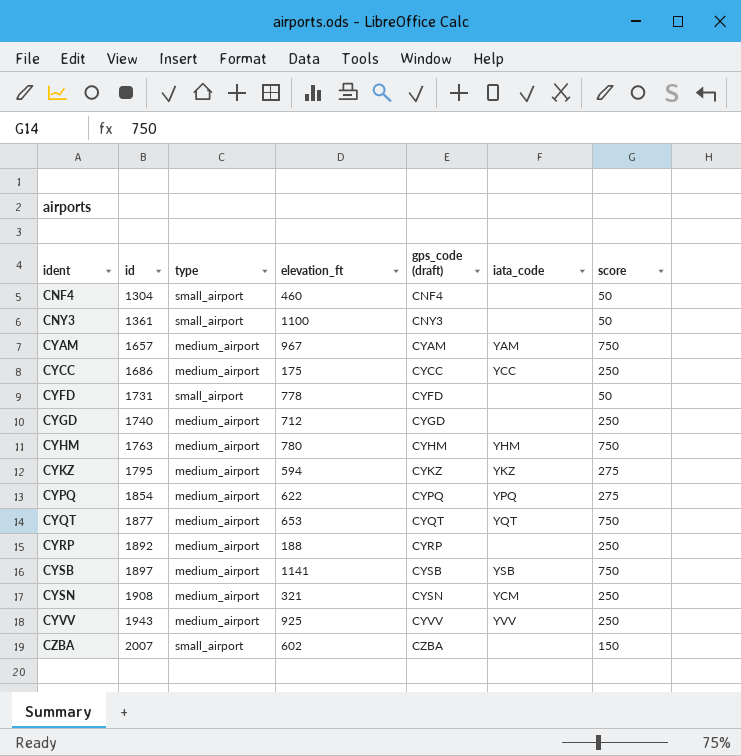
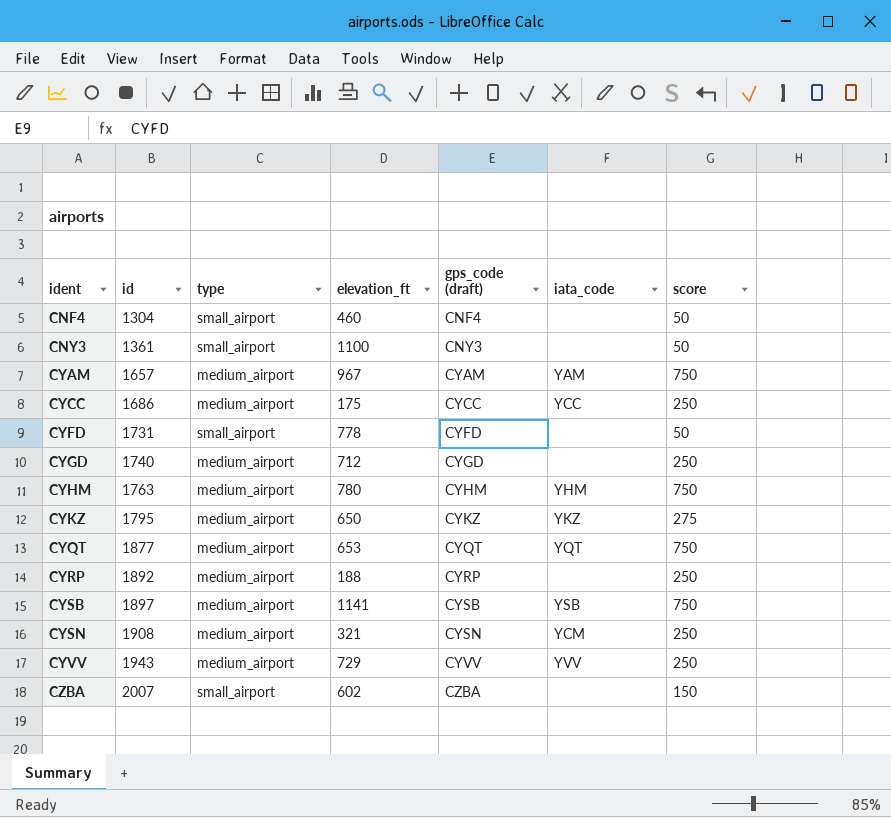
row CYPQ: 1854 | medium_airport | 622 | CYPQ | YPQ | 275 -> none
CYKZ | elevation_ft: 594 -> 650
CYVV | elevation_ft: 925 -> 729

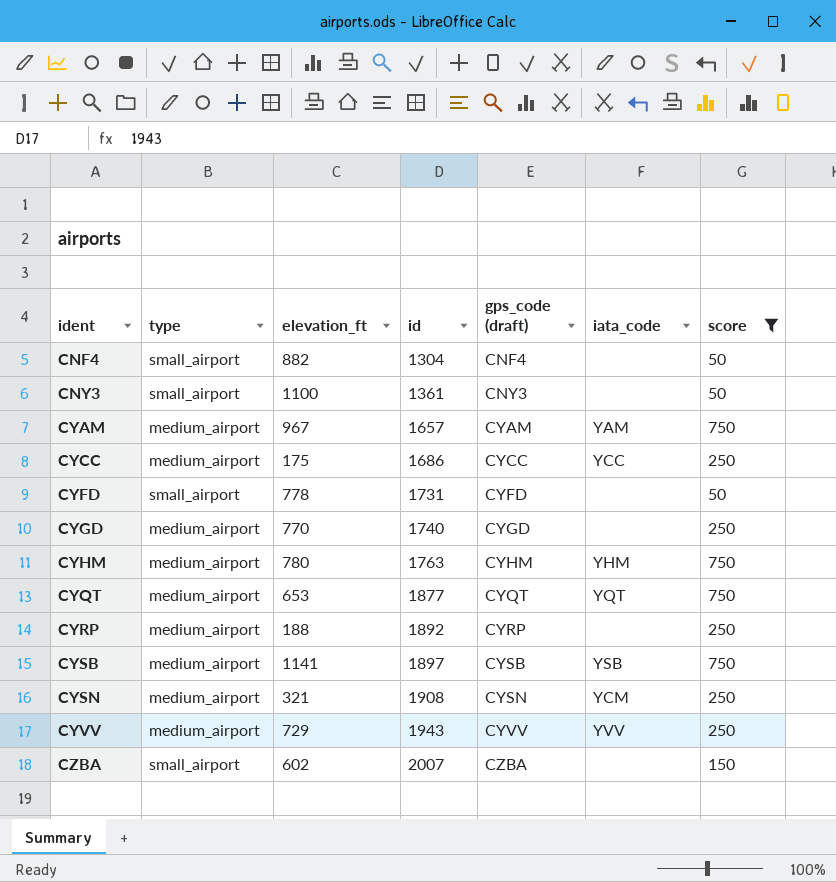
filter: none -> score != 275
column id | position: 2 -> 4
CNF4 | elevation_ft: 460 -> 882
CYGD | elevation_ft: 712 -> 770

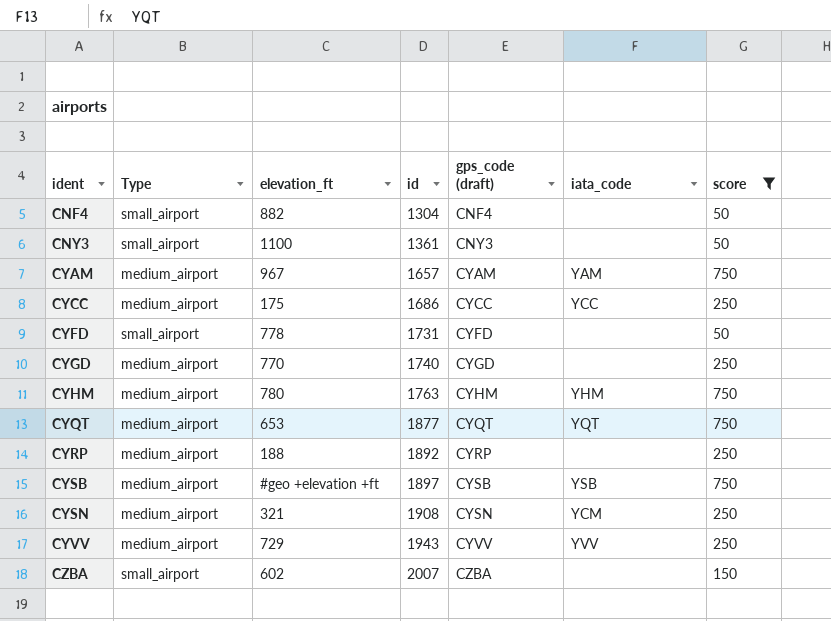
column name: type -> Type
CYSB | elevation_ft: 1141 -> #geo +elevation +ft

